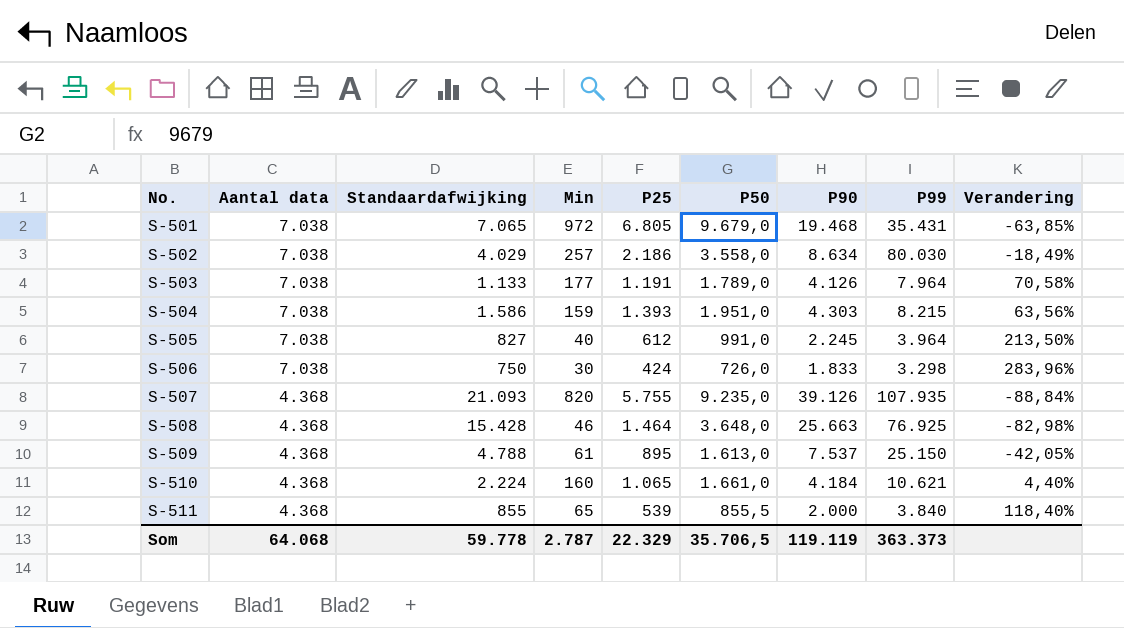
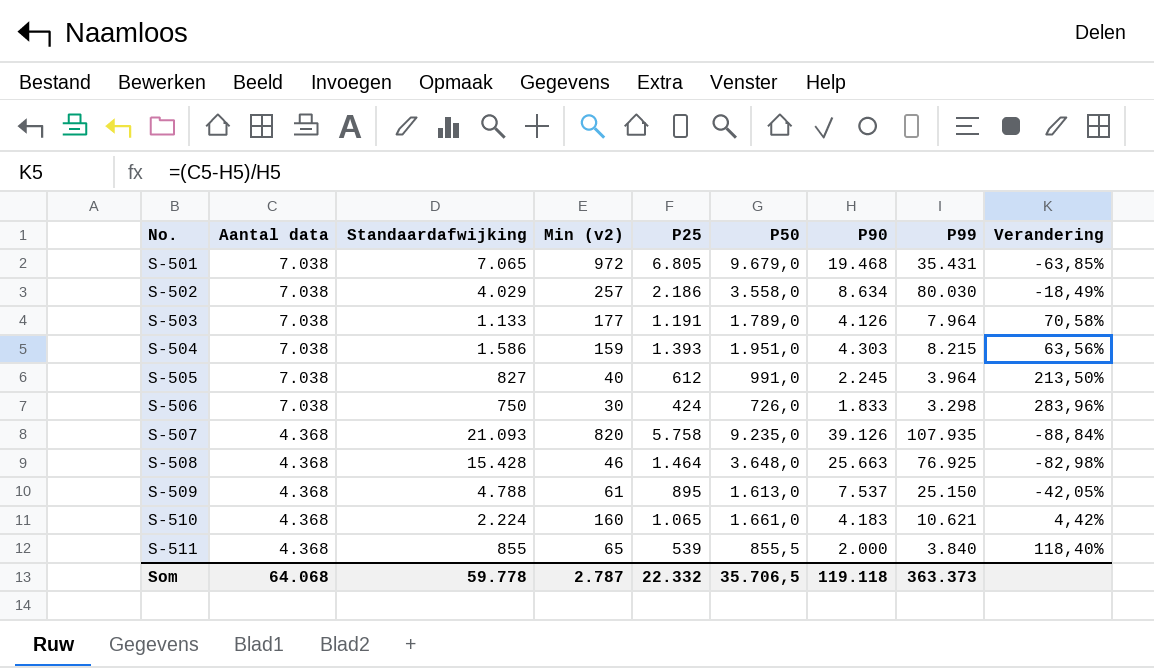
column name: Min -> Min (v2)
S-507 | P25: 5.755 -> 5.758
S-510 | P90: 4.184 -> 4.183
S-510 | Verandering: 4,40% -> 4,42%
Som | P25: 22.329 -> 22.332
Som | P90: 119.119 -> 119.118

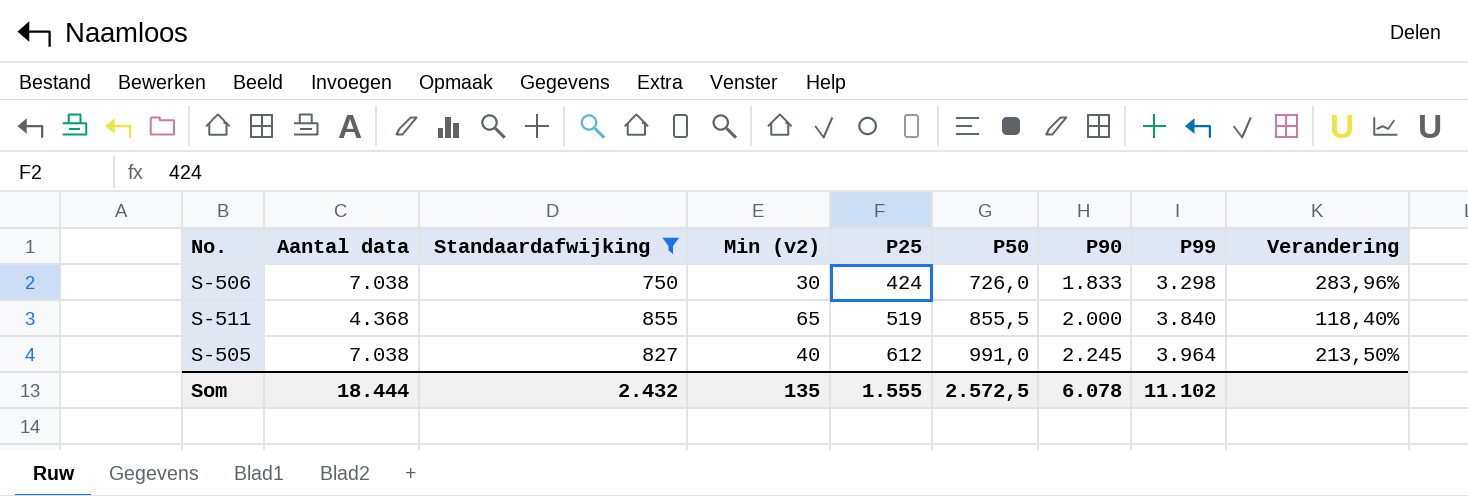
filter: none -> Standaardafwijking <= 855
row order: No. ascending -> P25 ascending
S-511 | P25: 539 -> 519
Som | Aantal data: 64.068 -> 18.444
Som | Standaardafwijking: 59.778 -> 2.432
Som | Min (v2): 2.787 -> 135
Som | P25: 22.332 -> 1.555
Som | P50: 35.706,5 -> 2.572,5
Som | P90: 119.118 -> 6.078
Som | P99: 363.373 -> 11.102

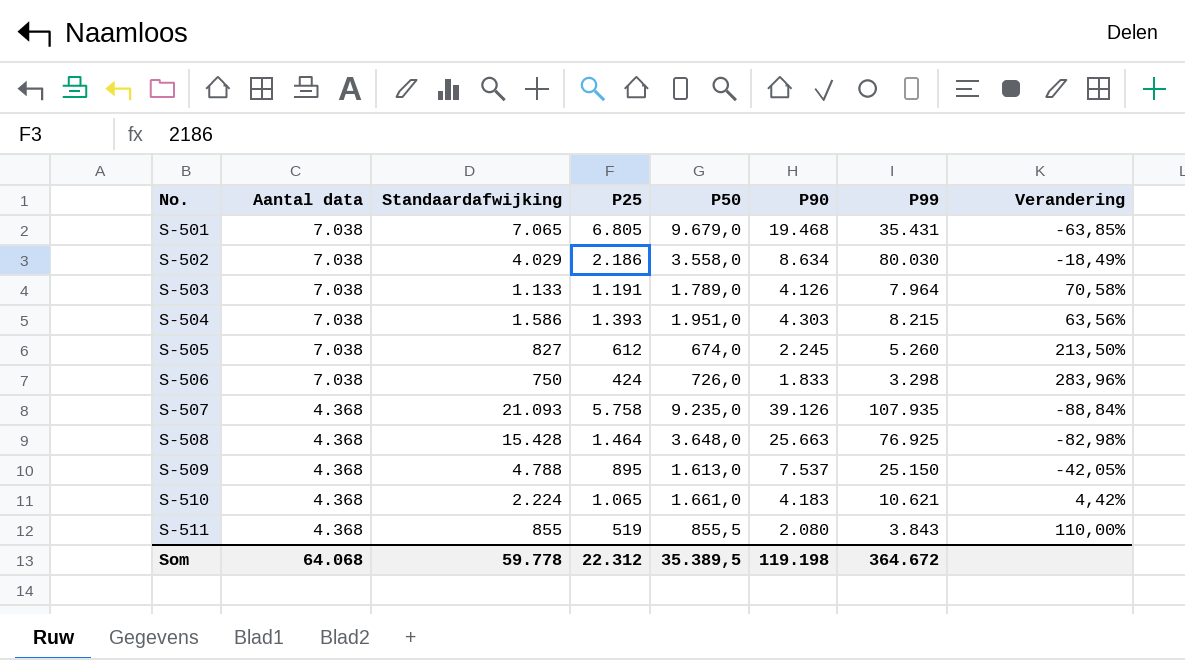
filter: Standaardafwijking <= 855 -> none
row order: P25 ascending -> No. ascending
column Min (v2) | position: 4 -> none
S-505 | P50: 991,0 -> 674,0
S-505 | P99: 3.964 -> 5.260
S-511 | P90: 2.000 -> 2.080
S-511 | P99: 3.840 -> 3.843
S-511 | Verandering: 118,40% -> 110,00%
Som | Aantal data: 18.444 -> 64.068
Som | Standaardafwijking: 2.432 -> 59.778
Som | P25: 1.555 -> 22.312
Som | P50: 2.572,5 -> 35.389,5
Som | P90: 6.078 -> 119.198
Som | P99: 11.102 -> 364.672

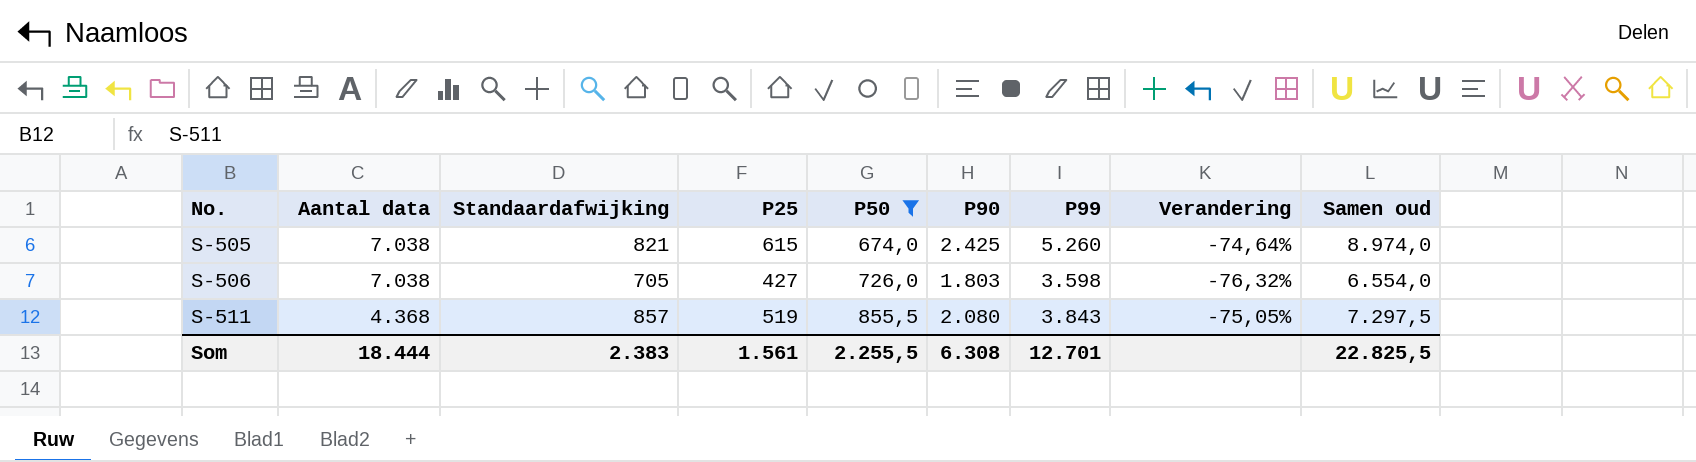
filter: none -> P50 <= 855,5
column Verandering | formula: ([Aantal data] - [P90]) / [P90] -> ([P25] - [P90]) / [P90]
column Samen oud | formula: none -> [P25] + [P50] + [P90] + [P99]
S-505 | Standaardafwijking: 827 -> 821
S-505 | P25: 612 -> 615
S-505 | P90: 2.245 -> 2.425
S-506 | Standaardafwijking: 750 -> 705
S-506 | P25: 424 -> 427
S-506 | P90: 1.833 -> 1.803
S-506 | P99: 3.298 -> 3.598
S-511 | Standaardafwijking: 855 -> 857
Som | Aantal data: 64.068 -> 18.444
Som | Standaardafwijking: 59.778 -> 2.383
Som | P25: 22.312 -> 1.561
Som | P50: 35.389,5 -> 2.255,5
Som | P90: 119.198 -> 6.308
Som | P99: 364.672 -> 12.701

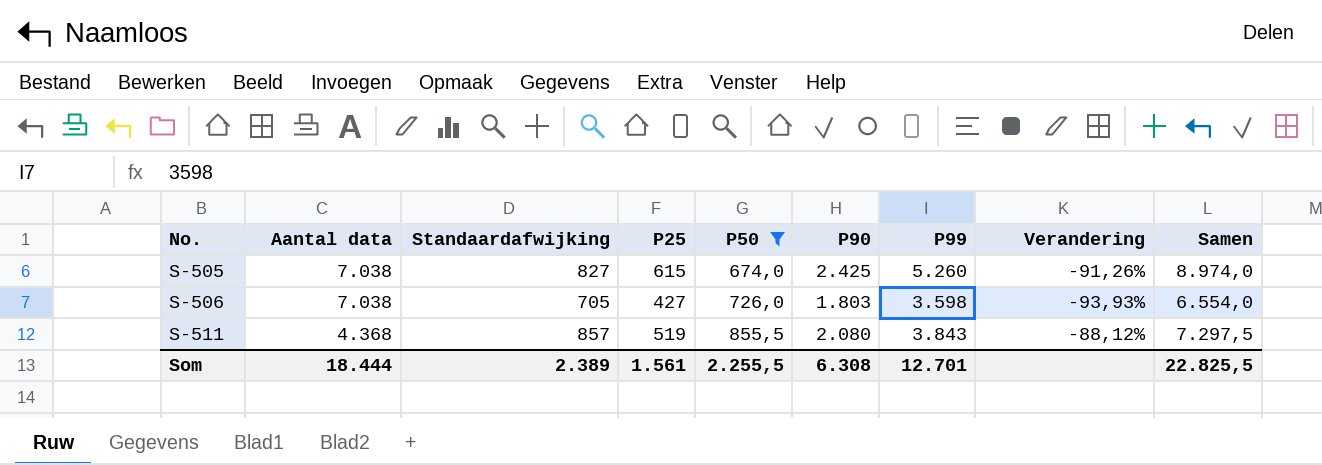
column Verandering | formula: ([P25] - [P90]) / [P90] -> ([P25] - [Aantal data]) / [Aantal data]
column name: Samen oud -> Samen
S-505 | Standaardafwijking: 821 -> 827
Som | Standaardafwijking: 2.383 -> 2.389

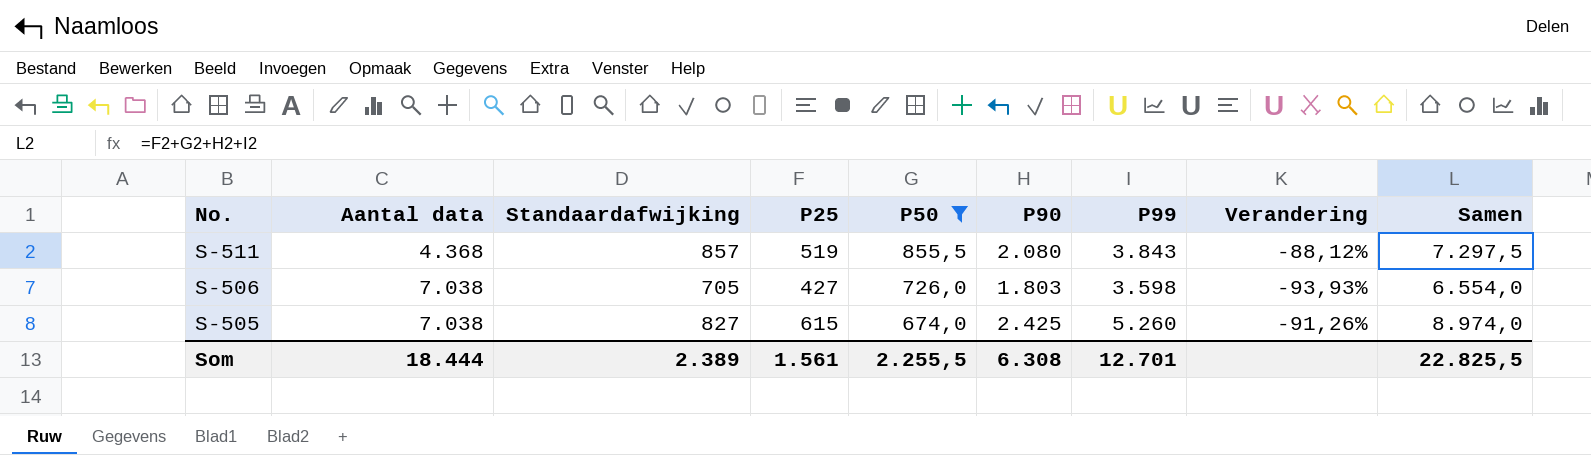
row order: No. ascending -> No. descending

